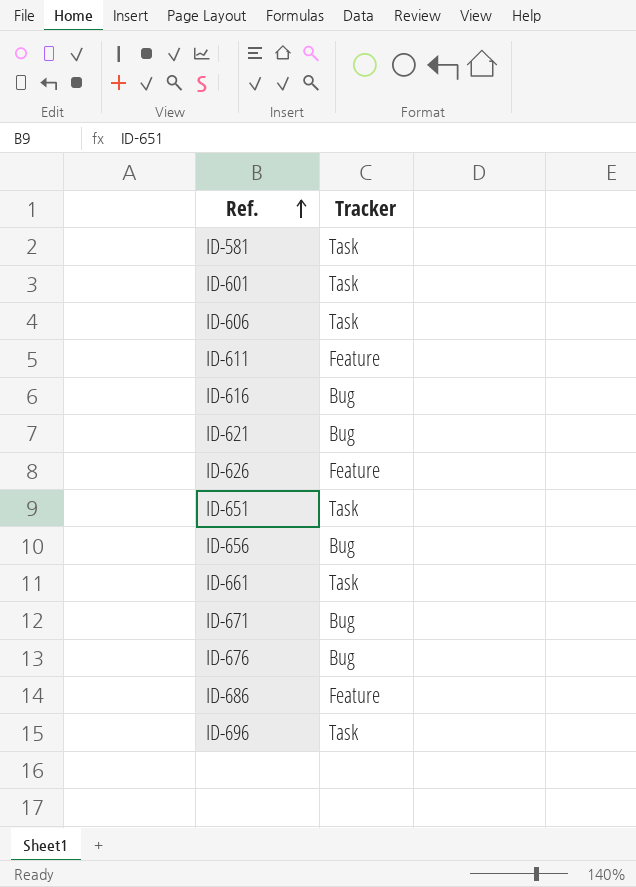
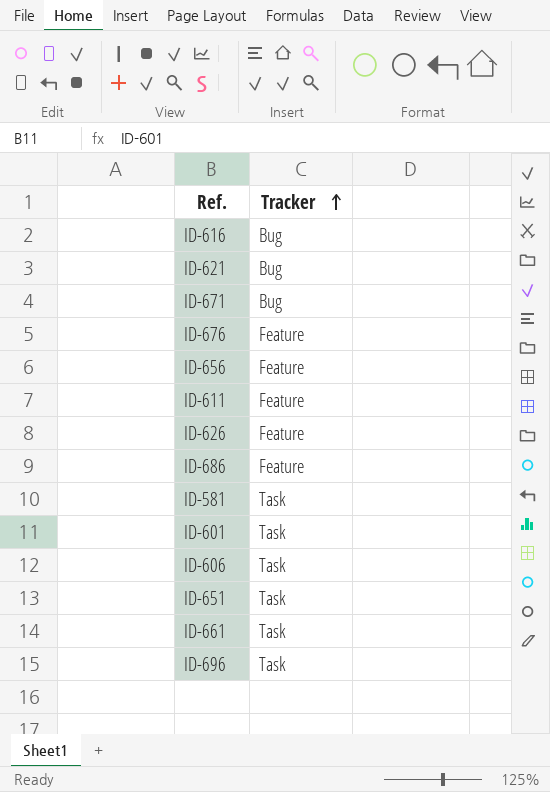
row order: Ref. ascending -> Tracker ascending
ID-676 | Tracker: Bug -> Feature
ID-656 | Tracker: Bug -> Feature

